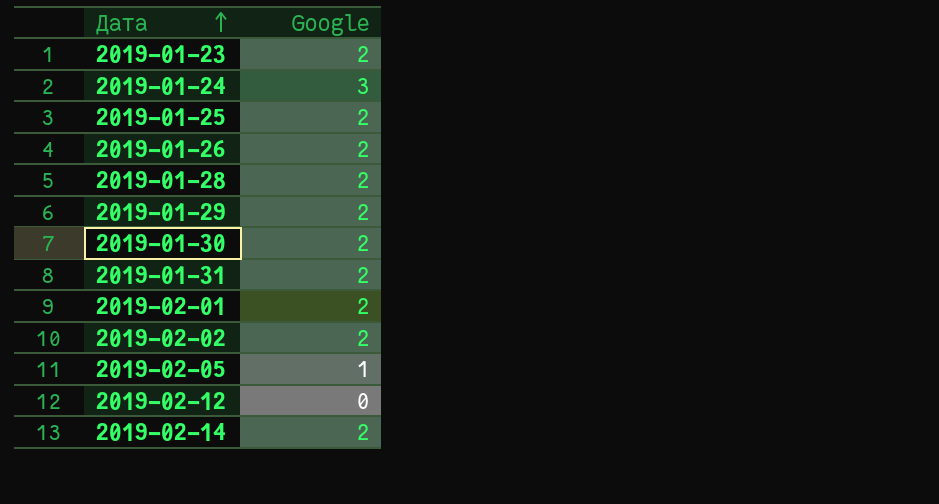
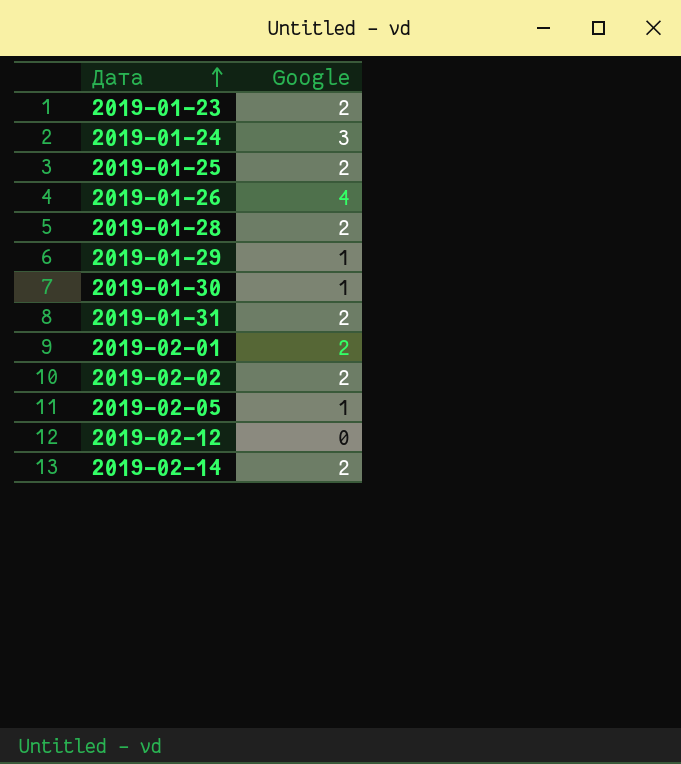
2019-01-26 | Google: 2 -> 4
2019-01-29 | Google: 2 -> 1
2019-01-30 | Google: 2 -> 1

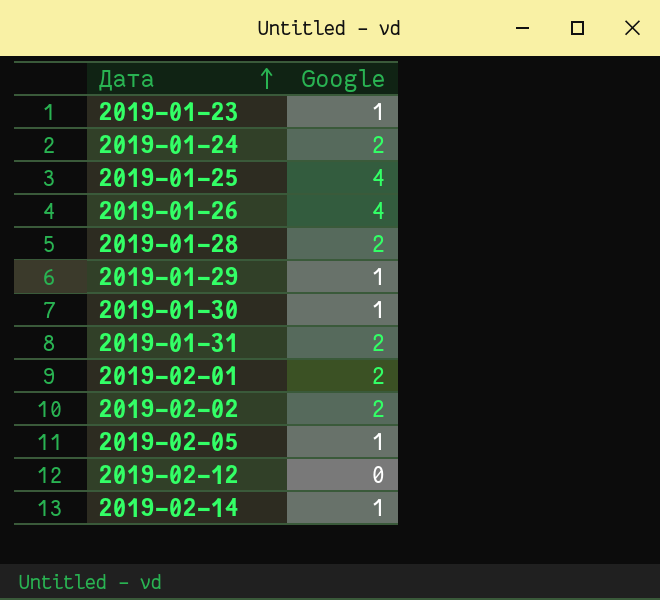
2019-01-23 | Google: 2 -> 1
2019-01-24 | Google: 3 -> 2
2019-01-25 | Google: 2 -> 4
2019-02-14 | Google: 2 -> 1

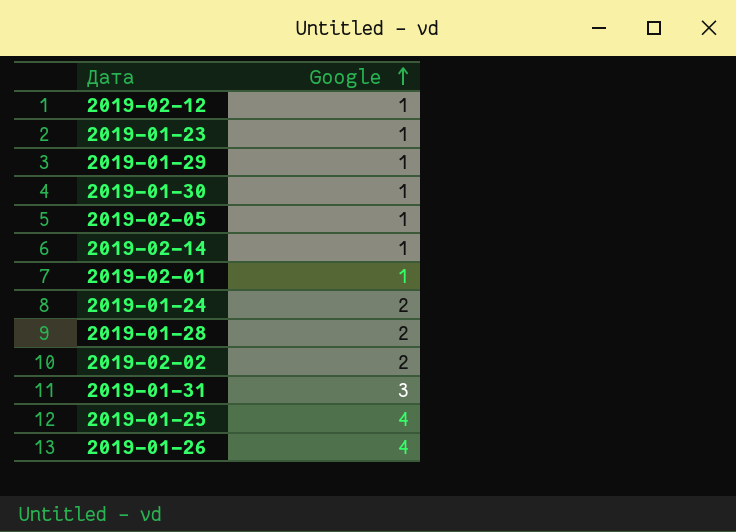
row order: Дата ascending -> Google ascending
2019-02-12 | Google: 0 -> 1
2019-02-01 | Google: 2 -> 1
2019-01-31 | Google: 2 -> 3

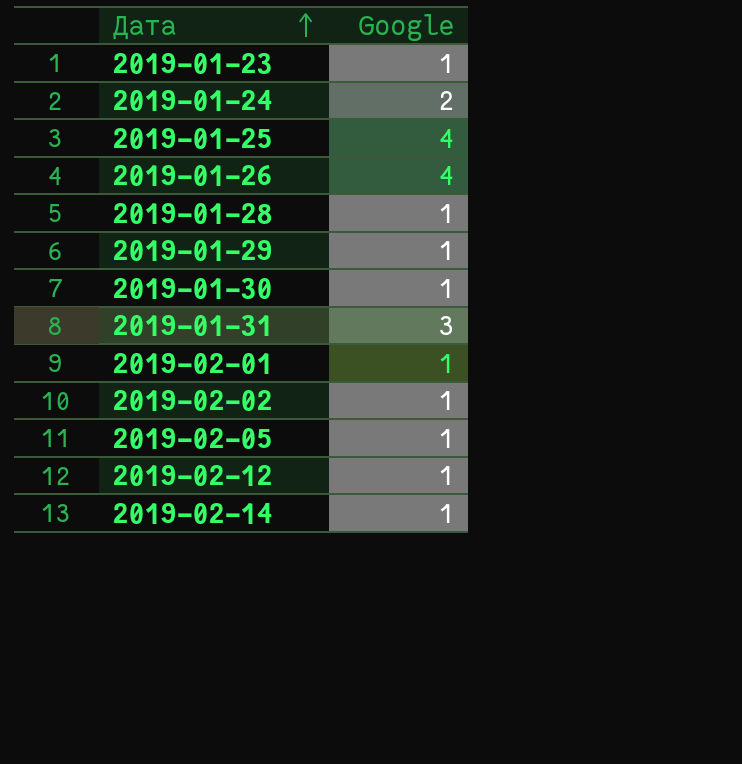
row order: Google ascending -> Дата ascending
2019-01-28 | Google: 2 -> 1
2019-02-02 | Google: 2 -> 1

